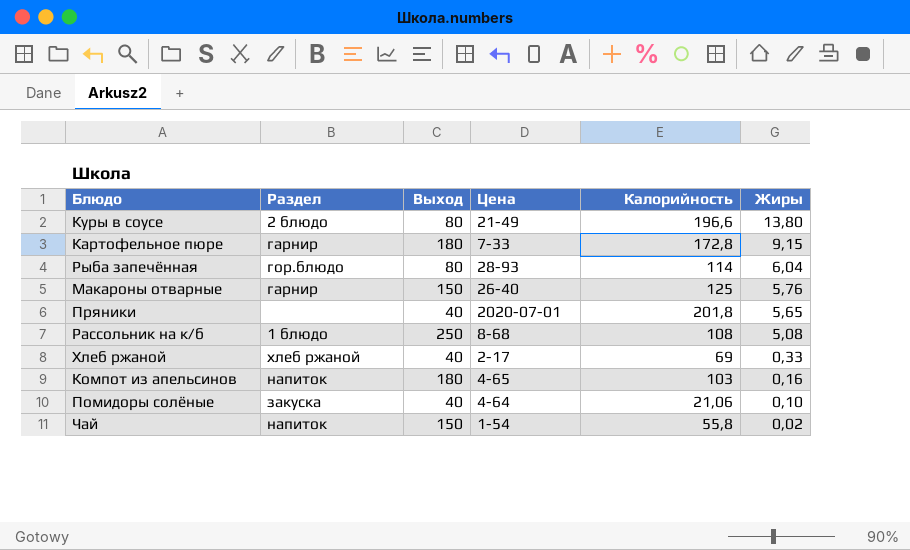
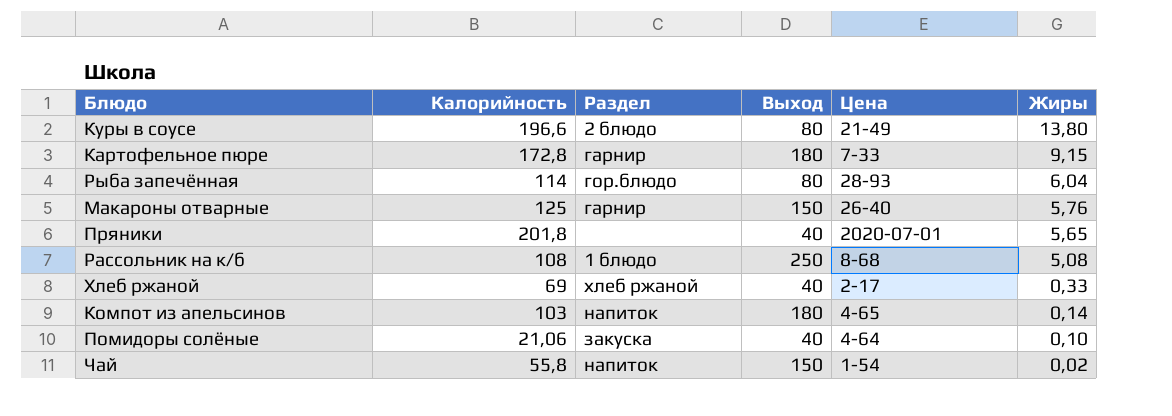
column Калорийность | position: 5 -> 2
Компот из апельсинов | Жиры: 0,16 -> 0,14

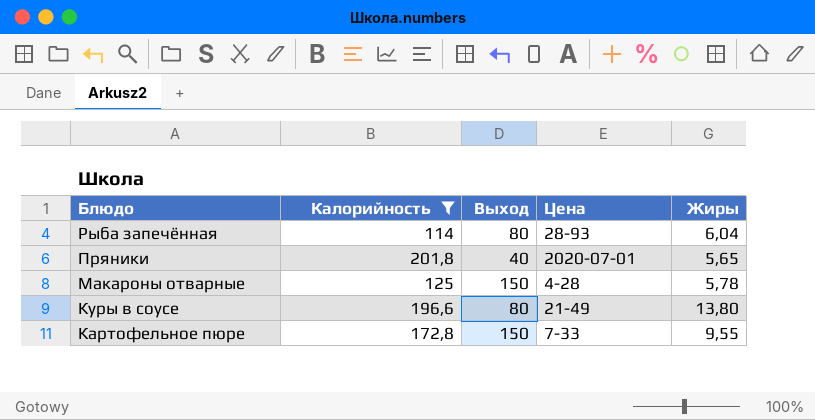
filter: none -> Калорийность >= 114
row order: Жиры descending -> Блюдо descending
column Раздел | position: 3 -> none
Макароны отварные | Цена: 26-40 -> 4-28
Макароны отварные | Жиры: 5,76 -> 5,78
Картофельное пюре | Выход: 180 -> 150
Картофельное пюре | Жиры: 9,15 -> 9,55

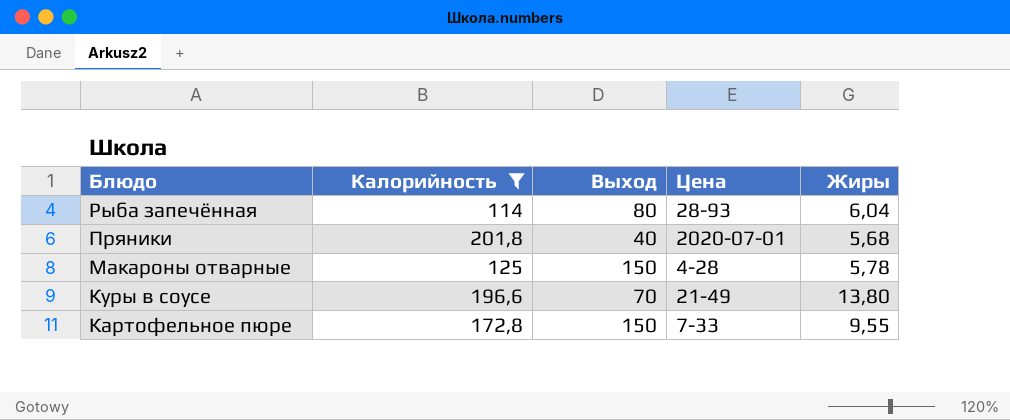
Пряники | Жиры: 5,65 -> 5,68
Куры в соусе | Выход: 80 -> 70

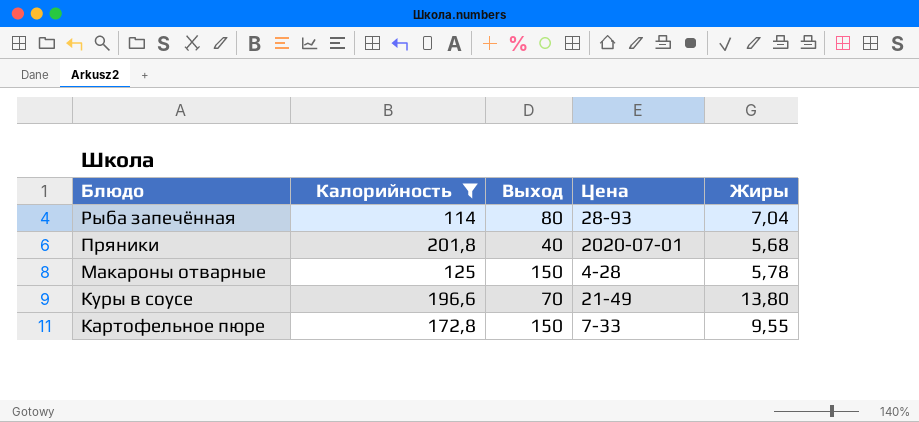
Рыба запечённая | Жиры: 6,04 -> 7,04

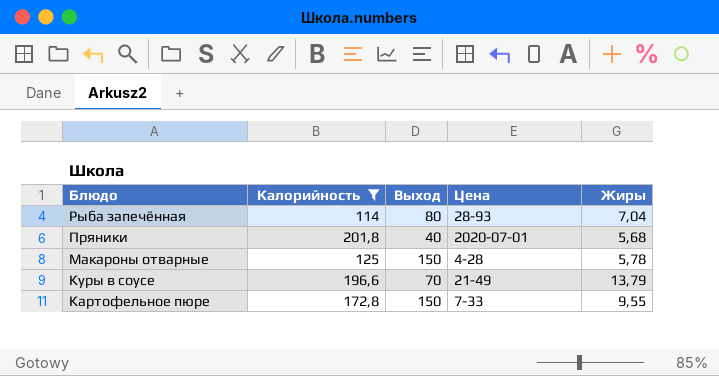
Куры в соусе | Жиры: 13,80 -> 13,79

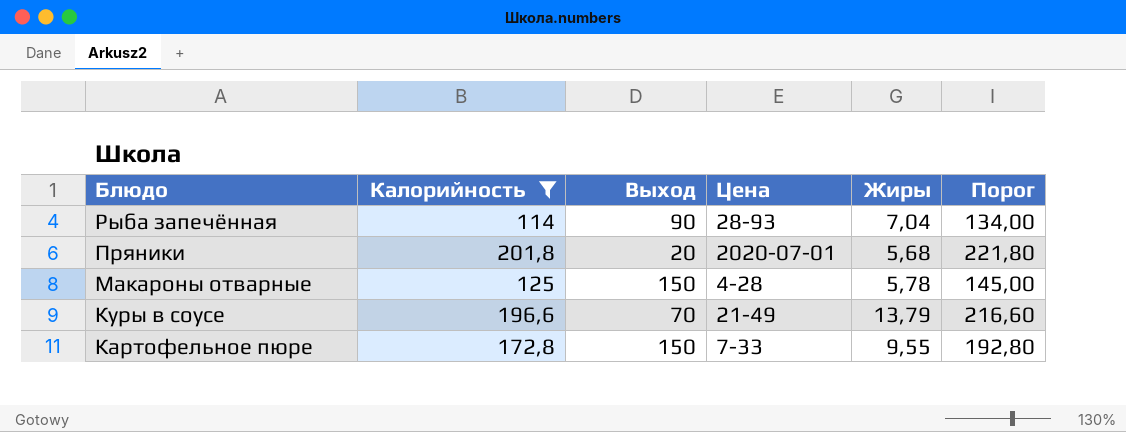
column Порог | formula: none -> [Калорийность] + 20
Рыба запечённая | Выход: 80 -> 90
Пряники | Выход: 40 -> 20

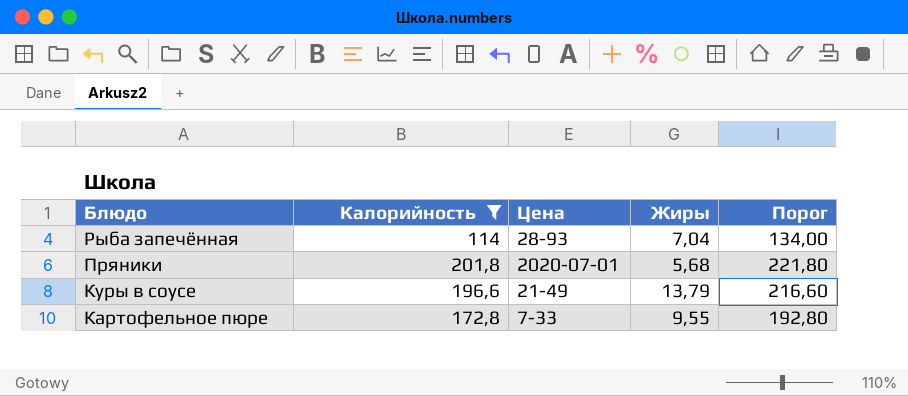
column Выход | position: 3 -> none
row Макароны отварные: 125 | 150 | 4-28 | 5,78 | 145,00 -> none

